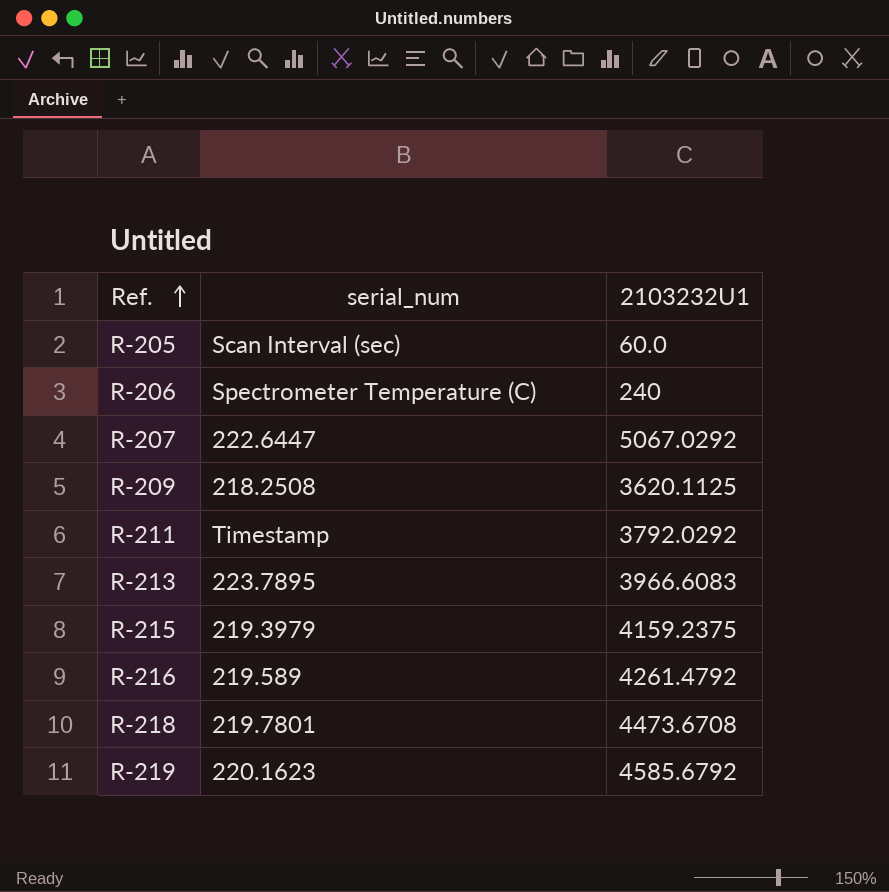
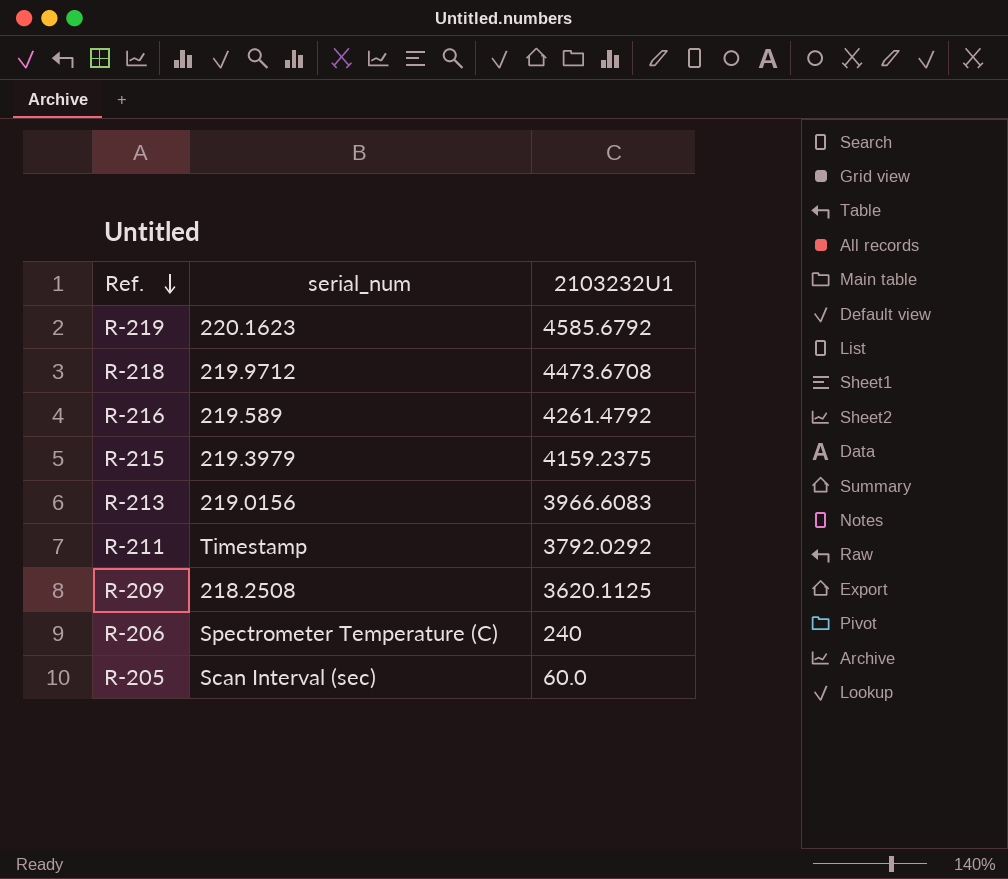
row order: Ref. ascending -> Ref. descending
row R-207: 222.6447 | 5067.0292 -> none
R-218 | serial_num: 219.7801 -> 219.9712
R-213 | serial_num: 223.7895 -> 219.0156

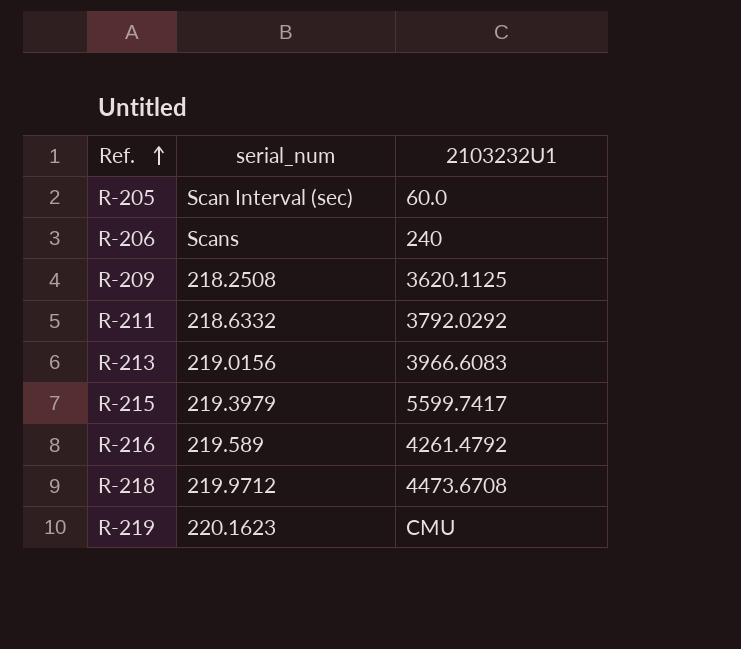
row order: Ref. descending -> Ref. ascending
R-206 | serial_num: Spectrometer Temperature (C) -> Scans
R-211 | serial_num: Timestamp -> 218.6332
R-215 | 2103232U1: 4159.2375 -> 5599.7417
R-219 | 2103232U1: 4585.6792 -> CMU

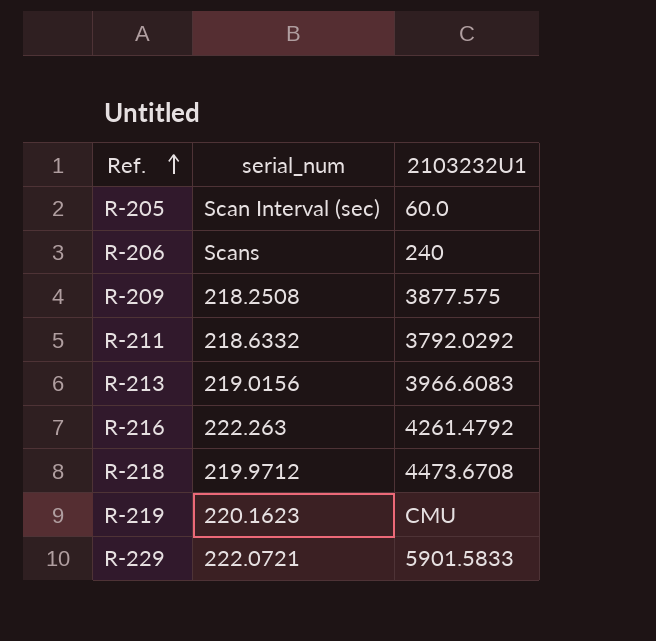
row R-215: 219.3979 | 5599.7417 -> none
R-209 | 2103232U1: 3620.1125 -> 3877.575
R-216 | serial_num: 219.589 -> 222.263
row R-229: none -> 222.0721 | 5901.5833

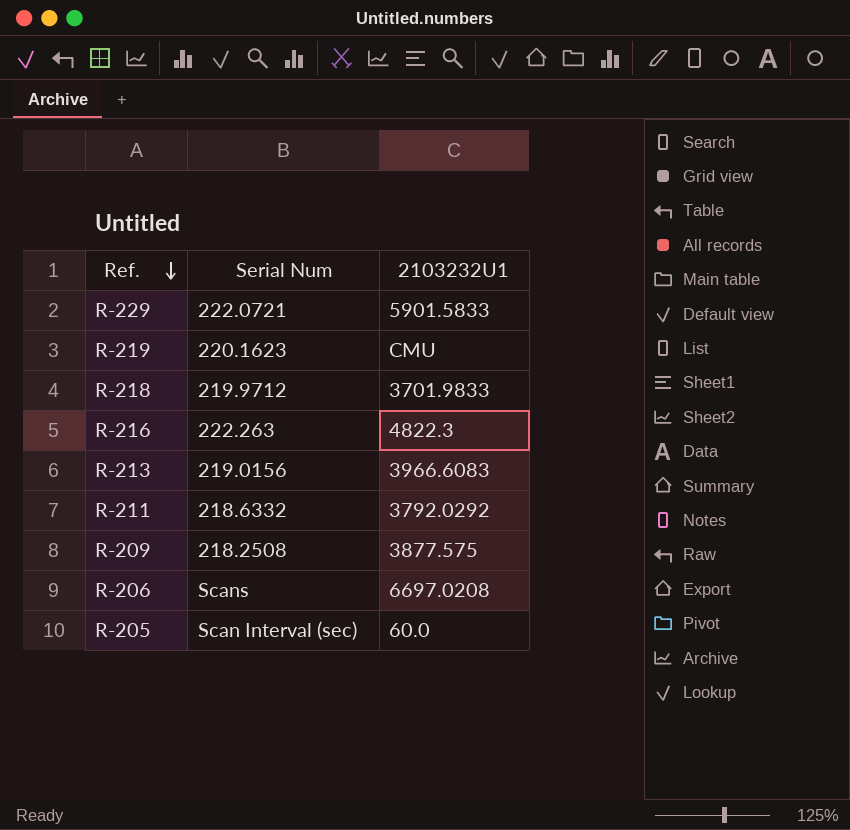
row order: Ref. ascending -> Ref. descending
column name: serial_num -> Serial Num
R-218 | 2103232U1: 4473.6708 -> 3701.9833
R-216 | 2103232U1: 4261.4792 -> 4822.3
R-206 | 2103232U1: 240 -> 6697.0208

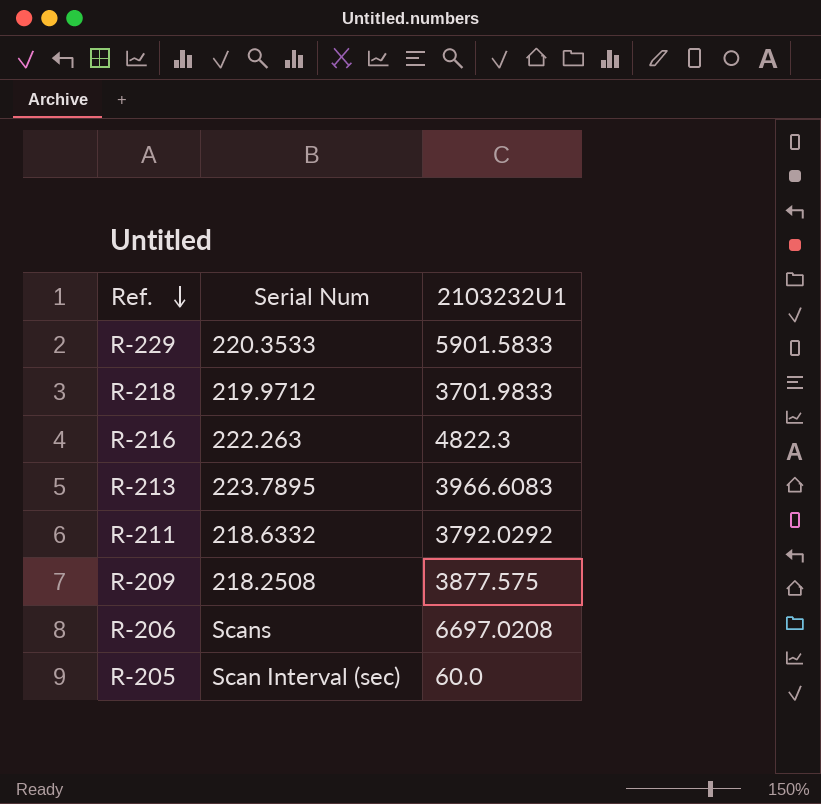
row R-219: 220.1623 | CMU -> none
R-229 | Serial Num: 222.0721 -> 220.3533
R-213 | Serial Num: 219.0156 -> 223.7895

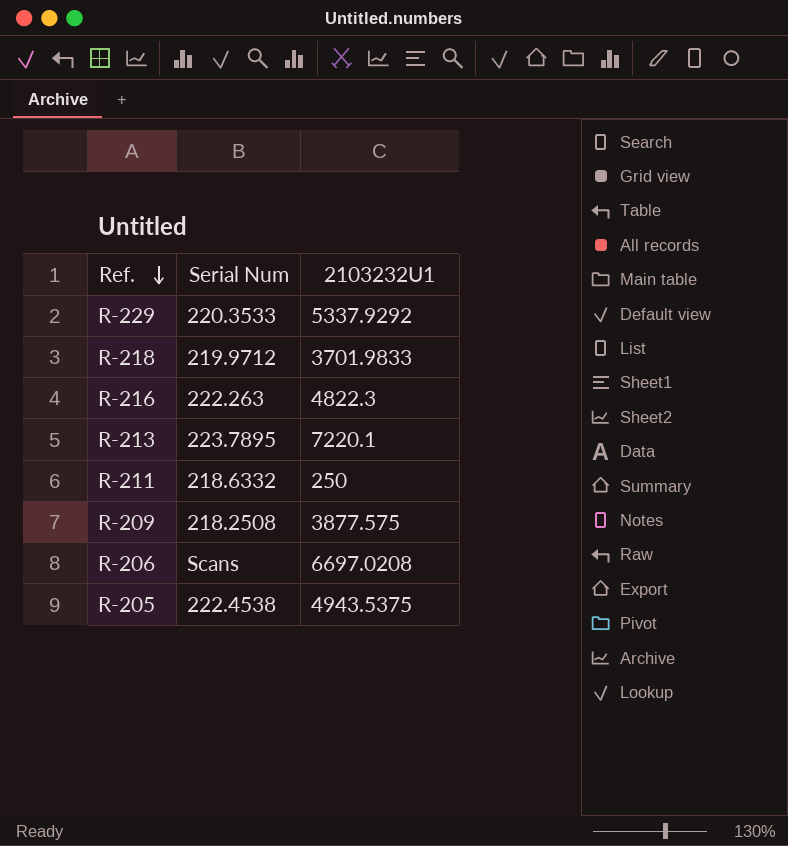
R-229 | 2103232U1: 5901.5833 -> 5337.9292
R-213 | 2103232U1: 3966.6083 -> 7220.1
R-211 | 2103232U1: 3792.0292 -> 250
R-205 | Serial Num: Scan Interval (sec) -> 222.4538
R-205 | 2103232U1: 60.0 -> 4943.5375

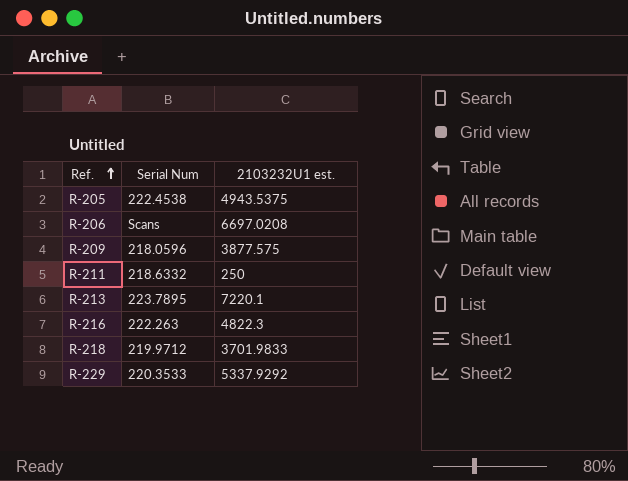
row order: Ref. descending -> Ref. ascending
column name: 2103232U1 -> 2103232U1 est.
R-209 | Serial Num: 218.2508 -> 218.0596

